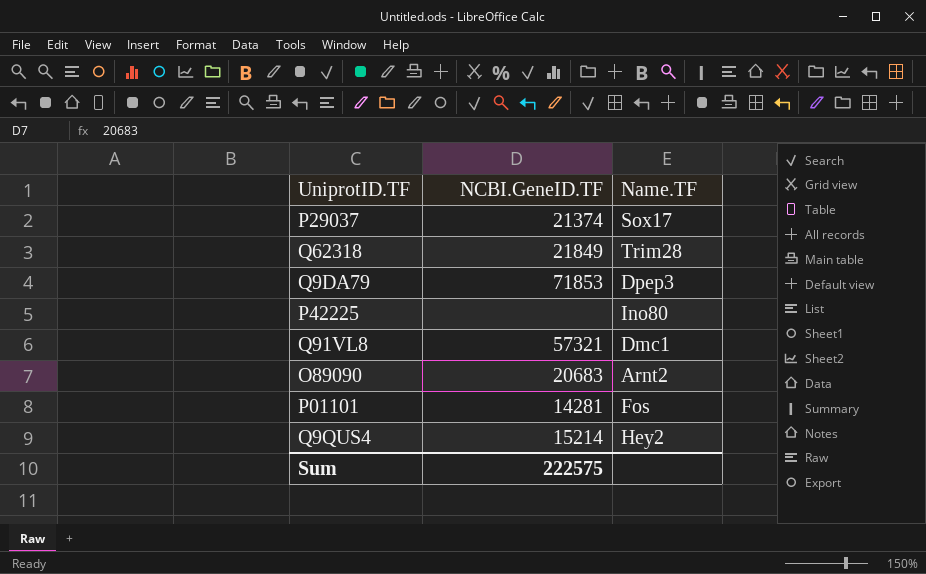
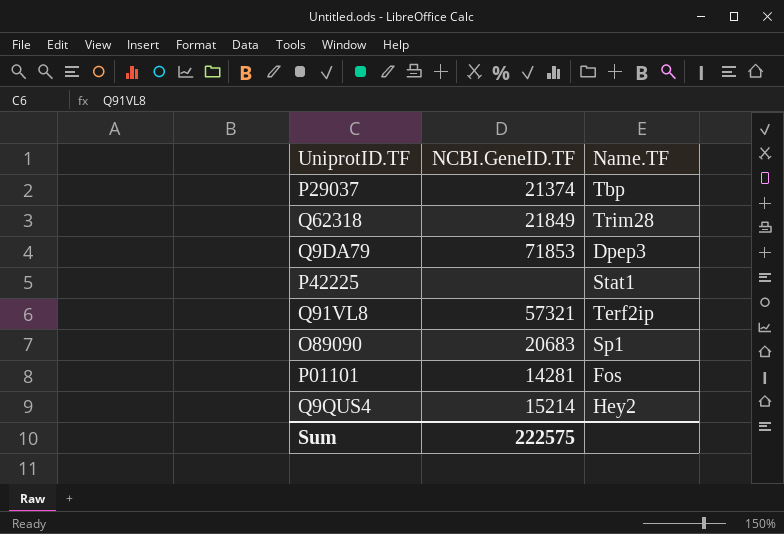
P29037 | Name.TF: Sox17 -> Tbp
P42225 | Name.TF: Ino80 -> Stat1
Q91VL8 | Name.TF: Dmc1 -> Terf2ip
O89090 | Name.TF: Arnt2 -> Sp1

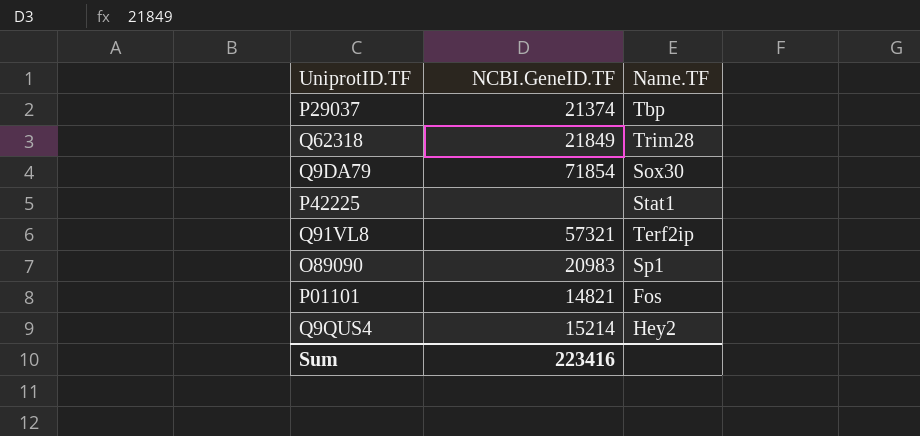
Q9DA79 | NCBI.GeneID.TF: 71853 -> 71854
Q9DA79 | Name.TF: Dpep3 -> Sox30
O89090 | NCBI.GeneID.TF: 20683 -> 20983
P01101 | NCBI.GeneID.TF: 14281 -> 14821
Sum | NCBI.GeneID.TF: 222575 -> 223416

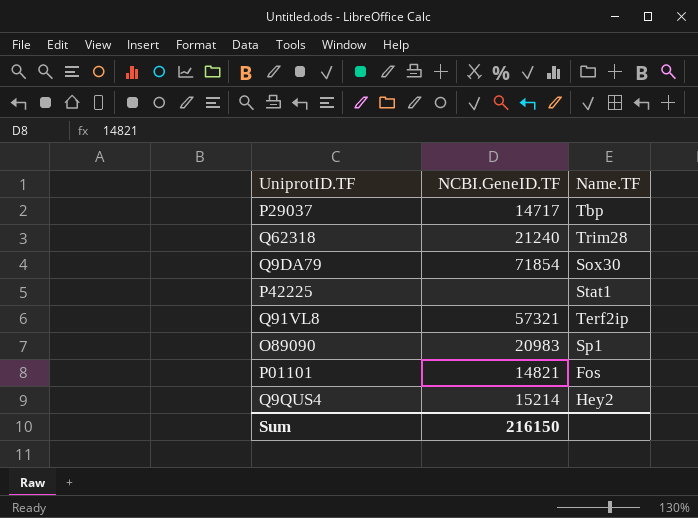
P29037 | NCBI.GeneID.TF: 21374 -> 14717
Q62318 | NCBI.GeneID.TF: 21849 -> 21240
Sum | NCBI.GeneID.TF: 223416 -> 216150

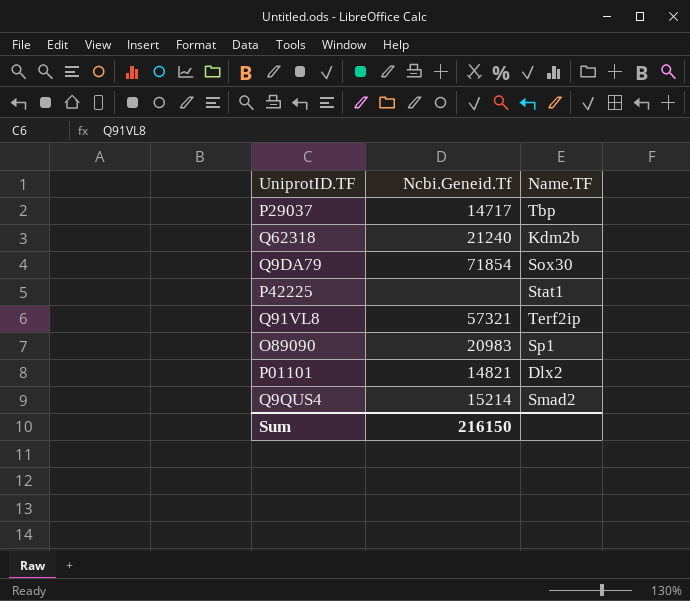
column name: NCBI.GeneID.TF -> Ncbi.Geneid.Tf
Q62318 | Name.TF: Trim28 -> Kdm2b
P01101 | Name.TF: Fos -> Dlx2
Q9QUS4 | Name.TF: Hey2 -> Smad2

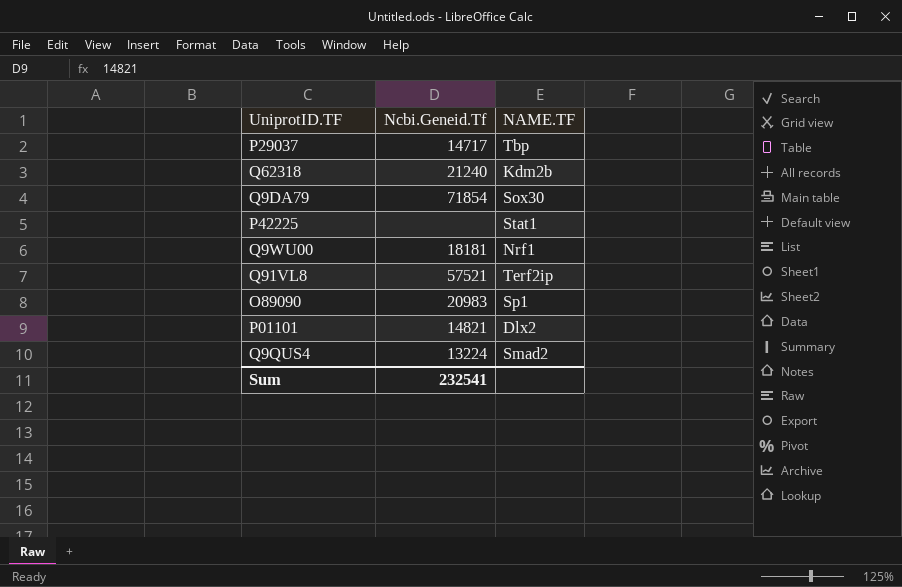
column name: Name.TF -> NAME.TF
row Q9WU00: none -> 18181 | Nrf1
Q91VL8 | Ncbi.Geneid.Tf: 57321 -> 57521
Q9QUS4 | Ncbi.Geneid.Tf: 15214 -> 13224
Sum | Ncbi.Geneid.Tf: 216150 -> 232541

